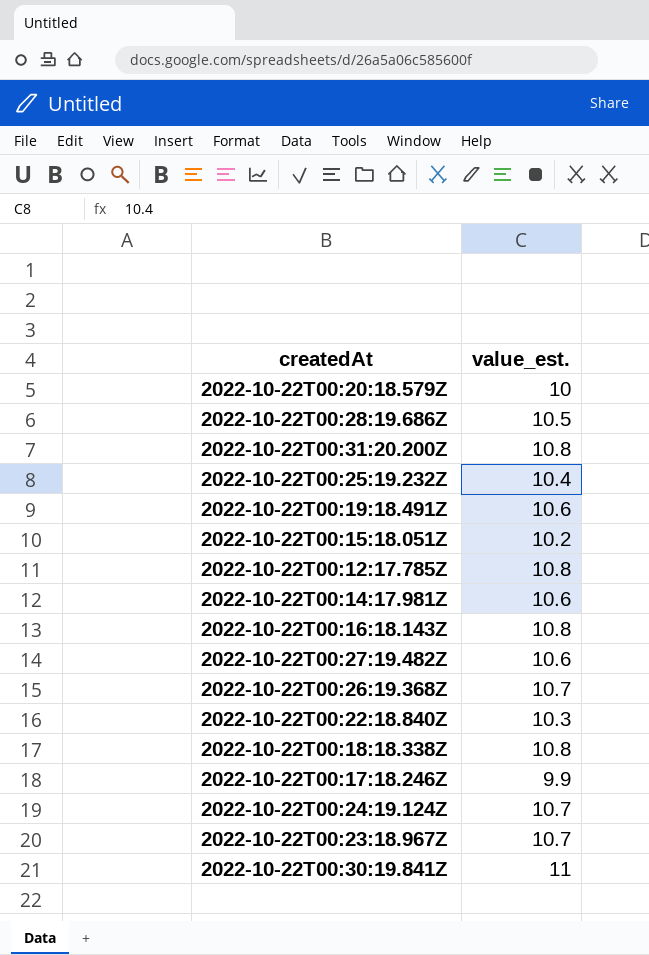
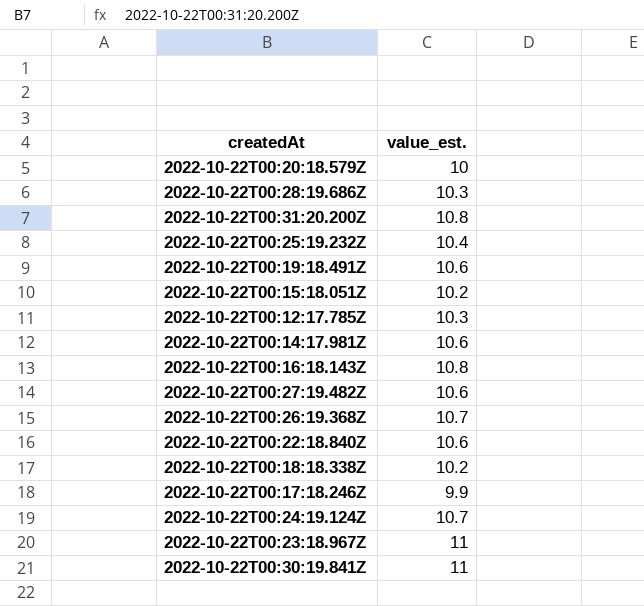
2022-10-22T00:28:19.686Z | value_est.: 10.5 -> 10.3
2022-10-22T00:12:17.785Z | value_est.: 10.8 -> 10.3
2022-10-22T00:22:18.840Z | value_est.: 10.3 -> 10.6
2022-10-22T00:18:18.338Z | value_est.: 10.8 -> 10.2
2022-10-22T00:23:18.967Z | value_est.: 10.7 -> 11

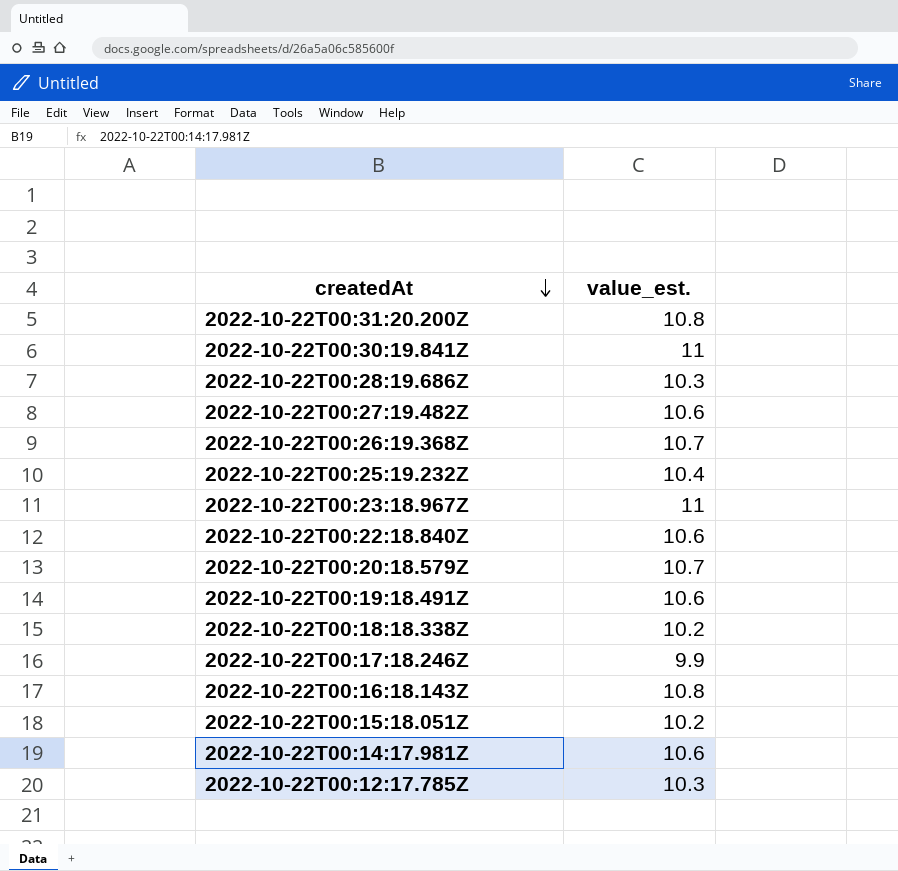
row order: none -> createdAt descending
row 2022-10-22T00:24:19.124Z: 10.7 -> none
2022-10-22T00:20:18.579Z | value_est.: 10 -> 10.7

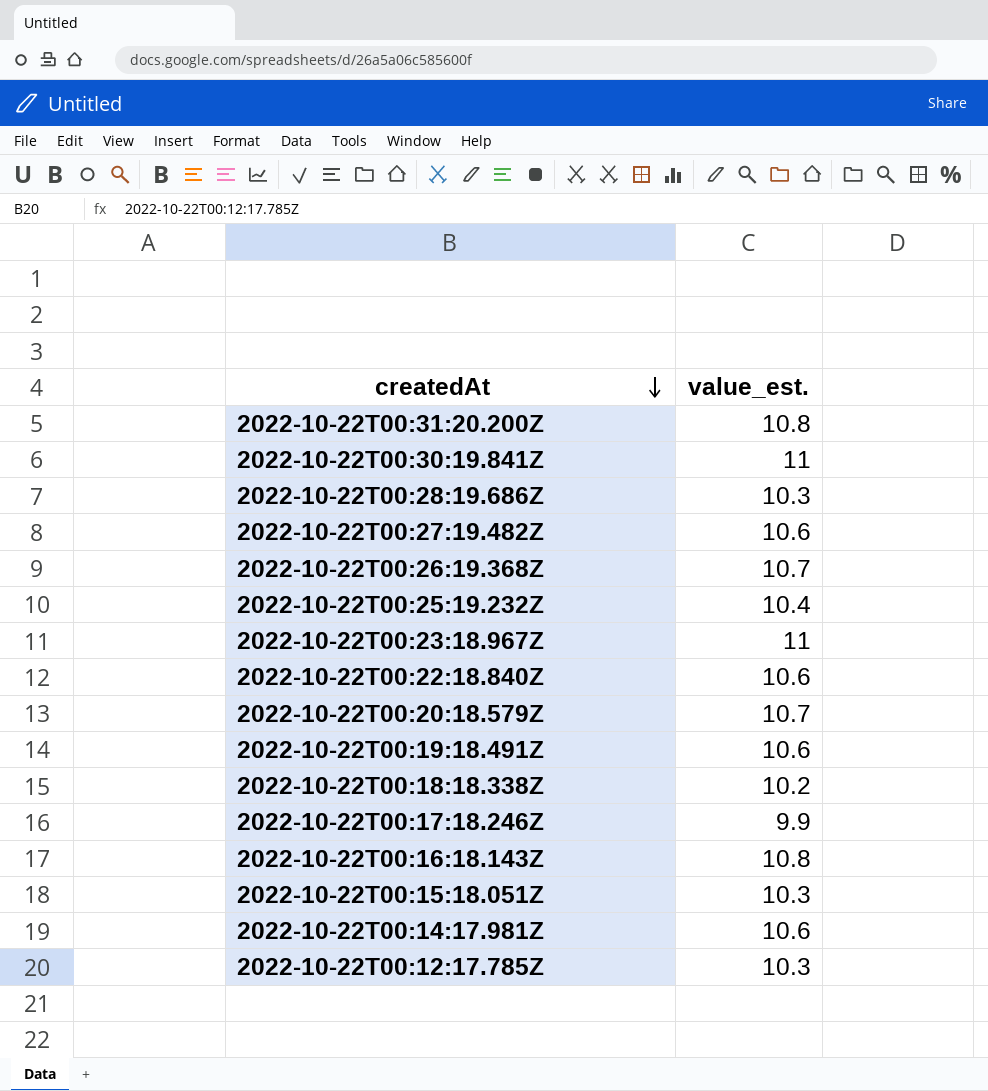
2022-10-22T00:15:18.051Z | value_est.: 10.2 -> 10.3

